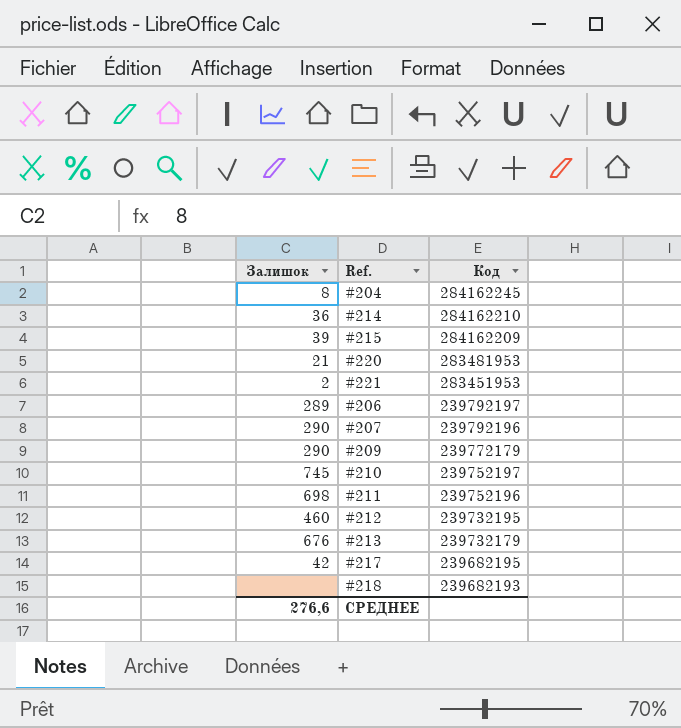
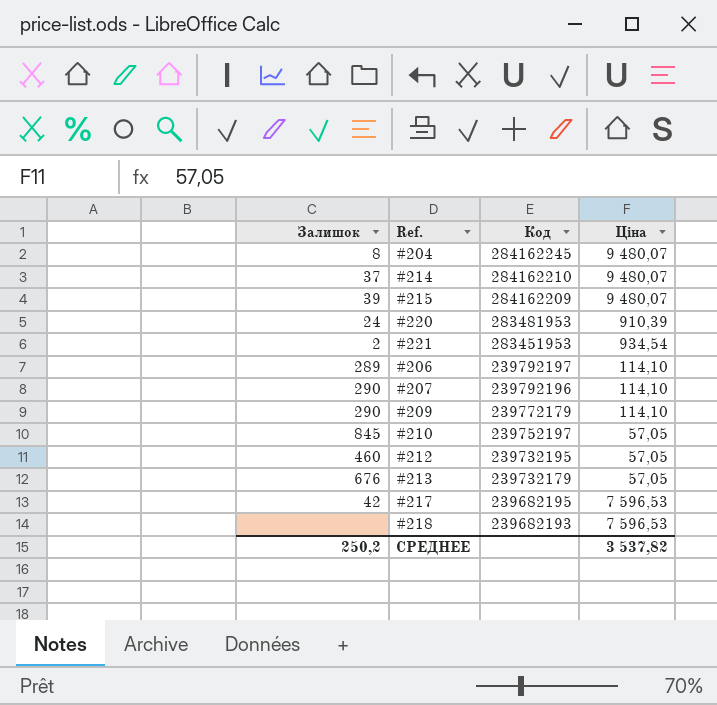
column Ціна | position: none -> 4
row #211: 698 | 239752196 -> none
#214 | Залишок: 36 -> 37
#220 | Залишок: 21 -> 24
#210 | Залишок: 745 -> 845
СРЕДНЕЕ | Залишок: 276,6 -> 250,2

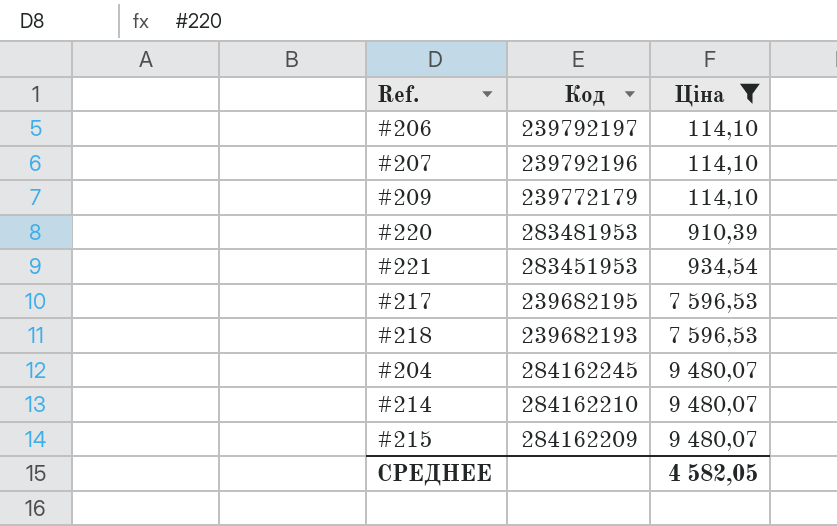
filter: none -> Ціна != 57,05
row order: Код descending -> Ціна ascending
column Залишок | position: 1 -> none
СРЕДНЕЕ | Ціна: 3 537,82 -> 4 582,05

